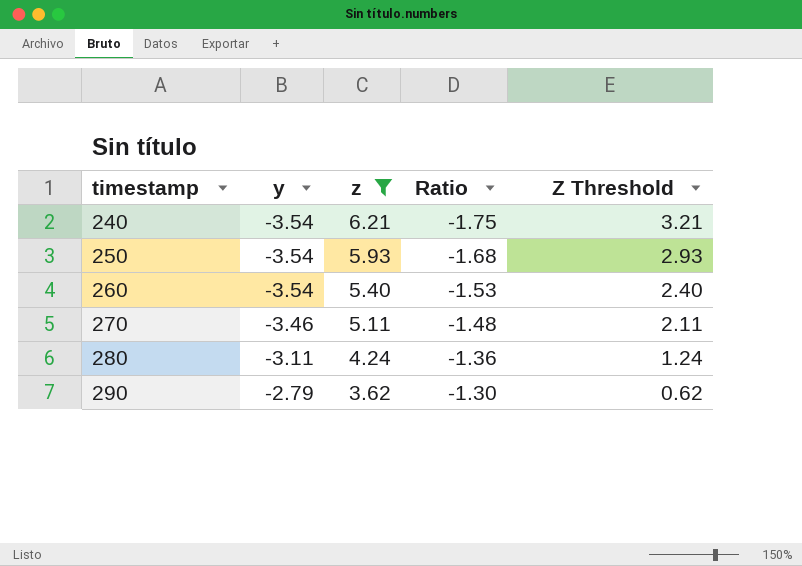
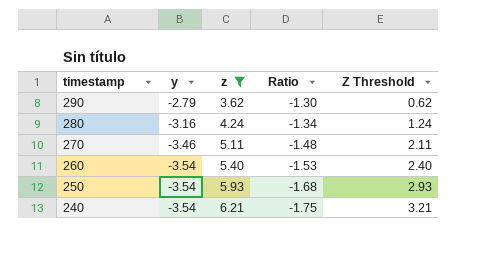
row order: timestamp ascending -> timestamp descending
280 | y: -3.11 -> -3.16
280 | Ratio: -1.36 -> -1.34

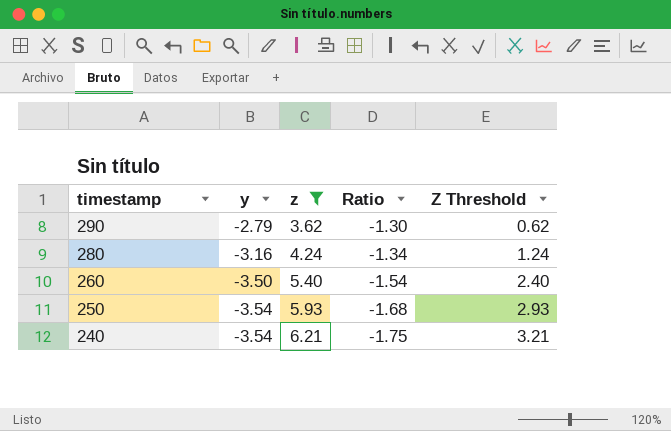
row 270: -3.46 | 5.11 | -1.48 | 2.11 -> none
260 | y: -3.54 -> -3.50
260 | Ratio: -1.53 -> -1.54

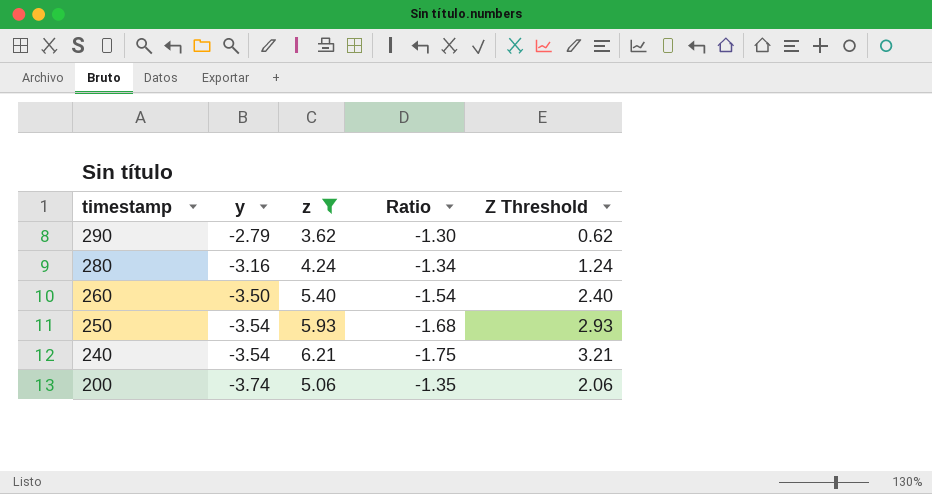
row 200: none -> -3.74 | 5.06 | -1.35 | 2.06

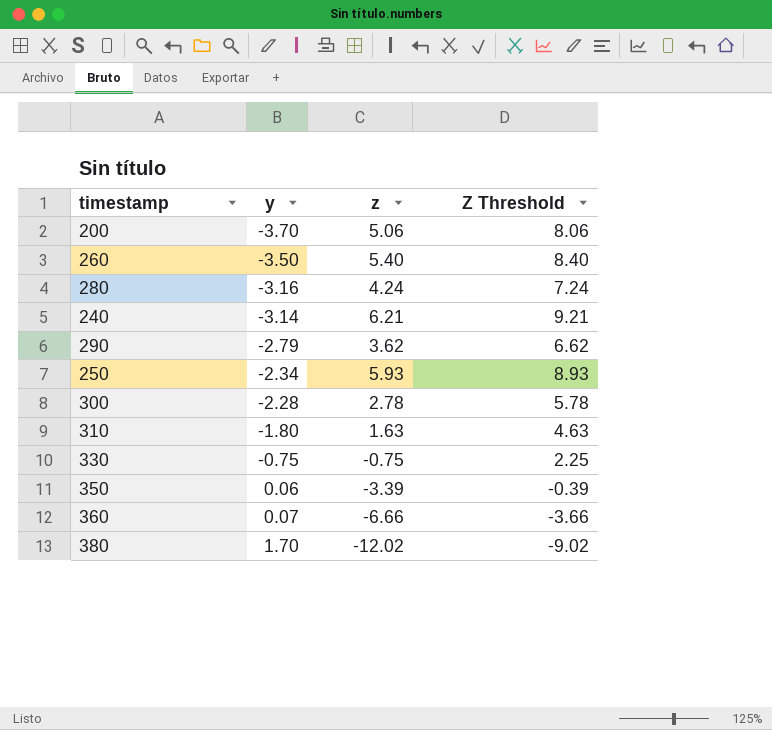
filter: z >= 3.62 -> none
row order: timestamp descending -> y ascending
column Ratio | formula: [z] / [y] -> none
column Z Threshold | formula: [z] - 3 -> [z] + 3
200 | y: -3.74 -> -3.70
240 | y: -3.54 -> -3.14
250 | y: -3.54 -> -2.34

